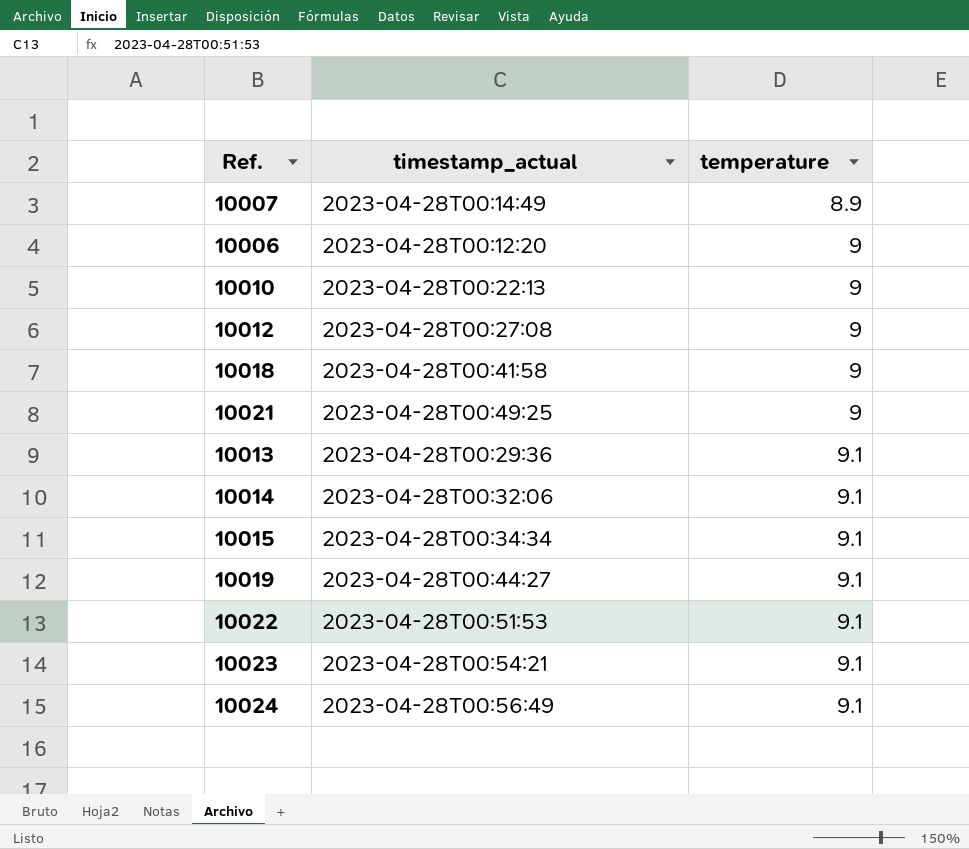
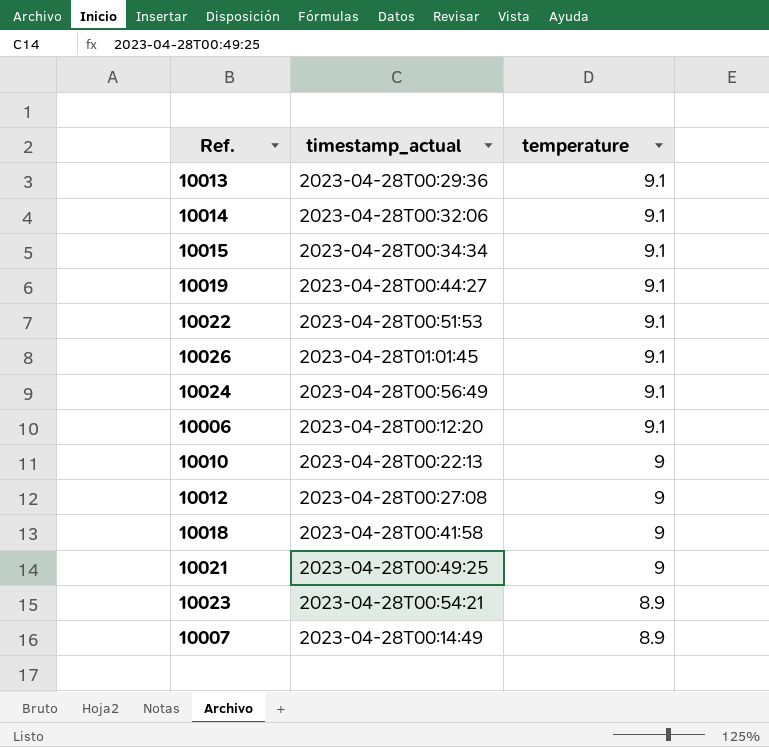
row order: temperature ascending -> temperature descending
row 10026: none -> 2023-04-28T01:01:45 | 9.1
10006 | temperature: 9 -> 9.1
10023 | temperature: 9.1 -> 8.9

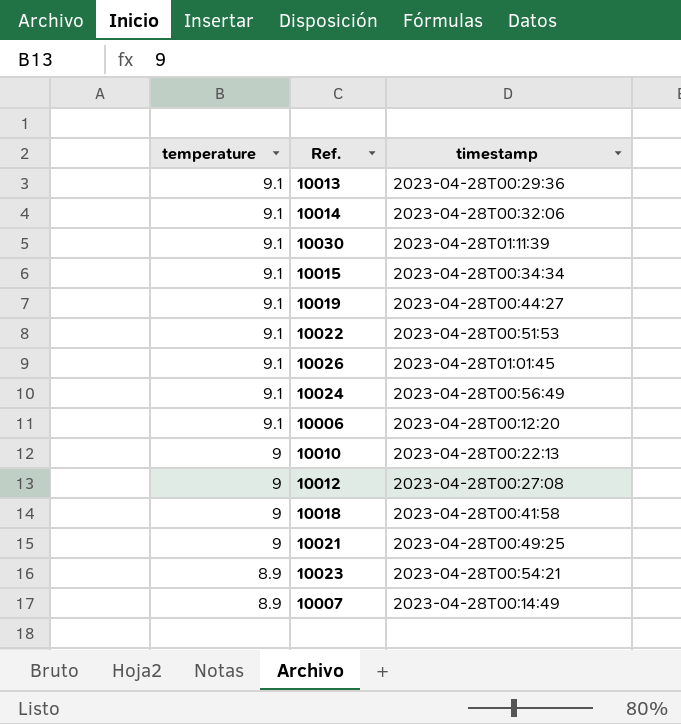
column temperature | position: 3 -> 1
column name: timestamp_actual -> timestamp
row 10030: none -> 9.1 | 2023-04-28T01:11:39

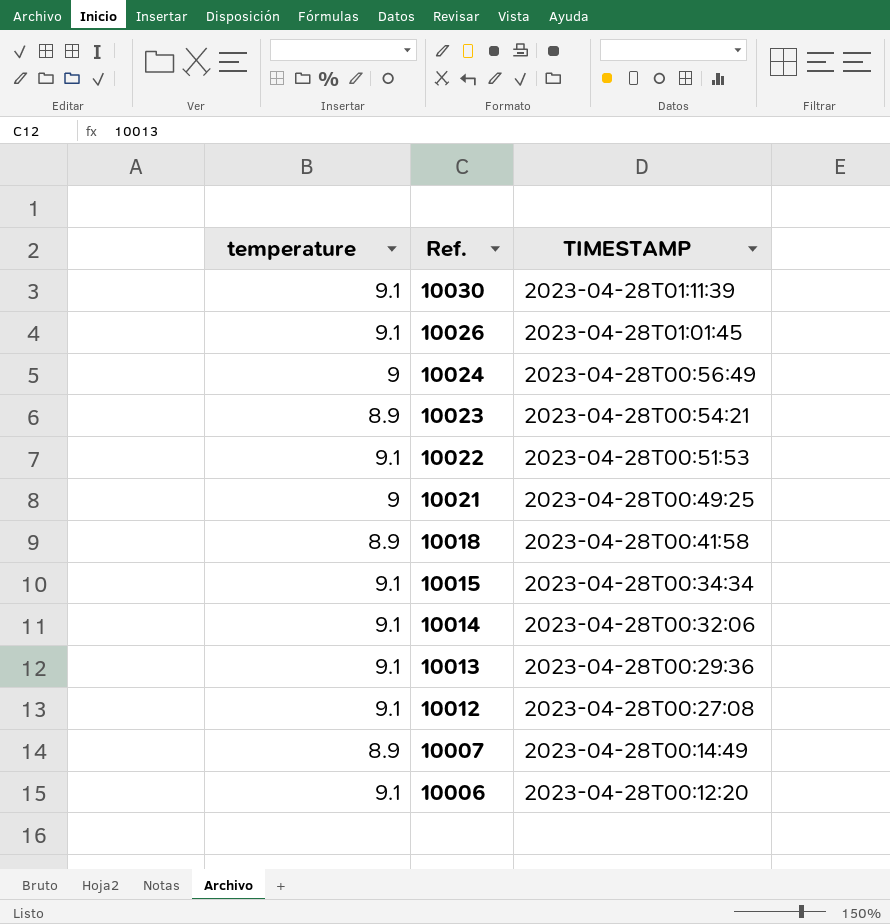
row order: temperature descending -> Ref. descending
column name: timestamp -> TIMESTAMP
row 10019: 9.1 | 2023-04-28T00:44:27 -> none
row 10010: 9 | 2023-04-28T00:22:13 -> none
10024 | temperature: 9.1 -> 9
10018 | temperature: 9 -> 8.9
10012 | temperature: 9 -> 9.1

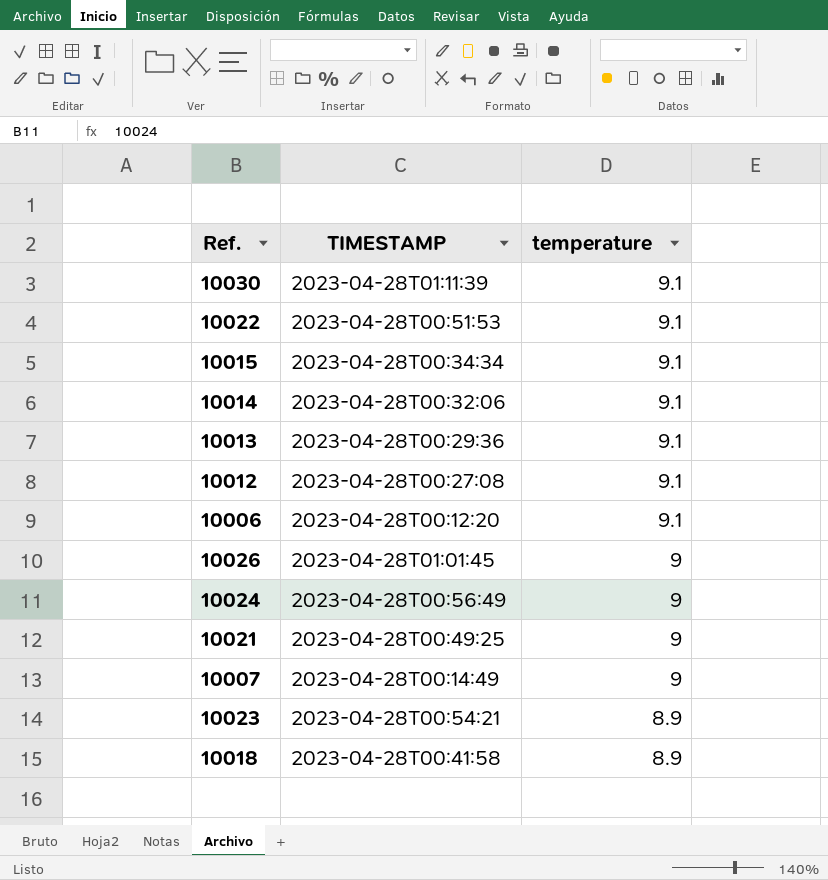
row order: Ref. descending -> temperature descending
column temperature | position: 1 -> 3
10026 | temperature: 9.1 -> 9
10007 | temperature: 8.9 -> 9

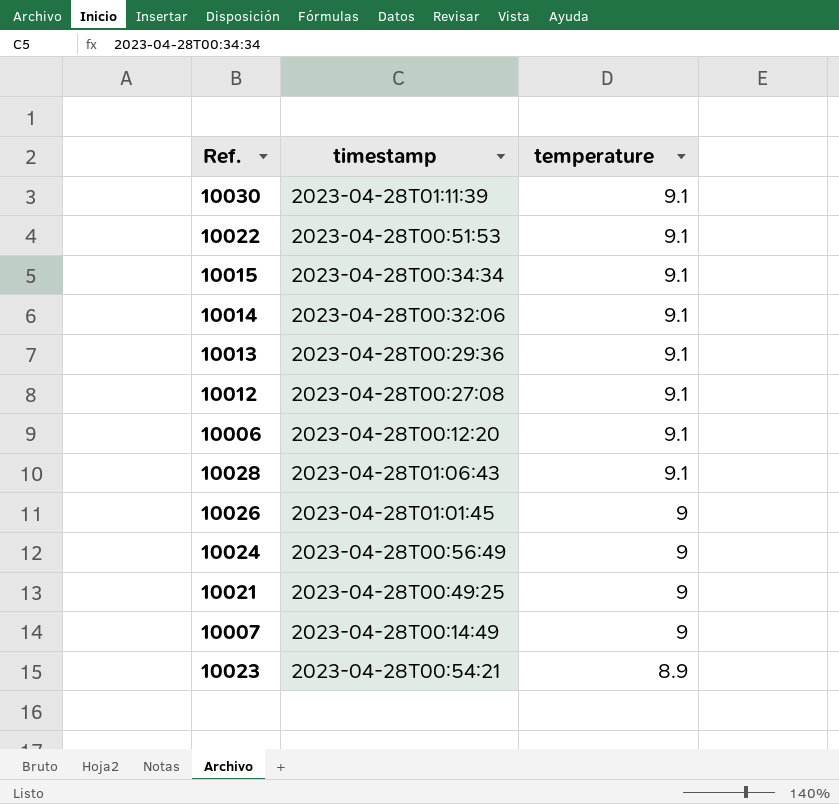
column name: TIMESTAMP -> timestamp
row 10018: 2023-04-28T00:41:58 | 8.9 -> none
row 10028: none -> 2023-04-28T01:06:43 | 9.1

